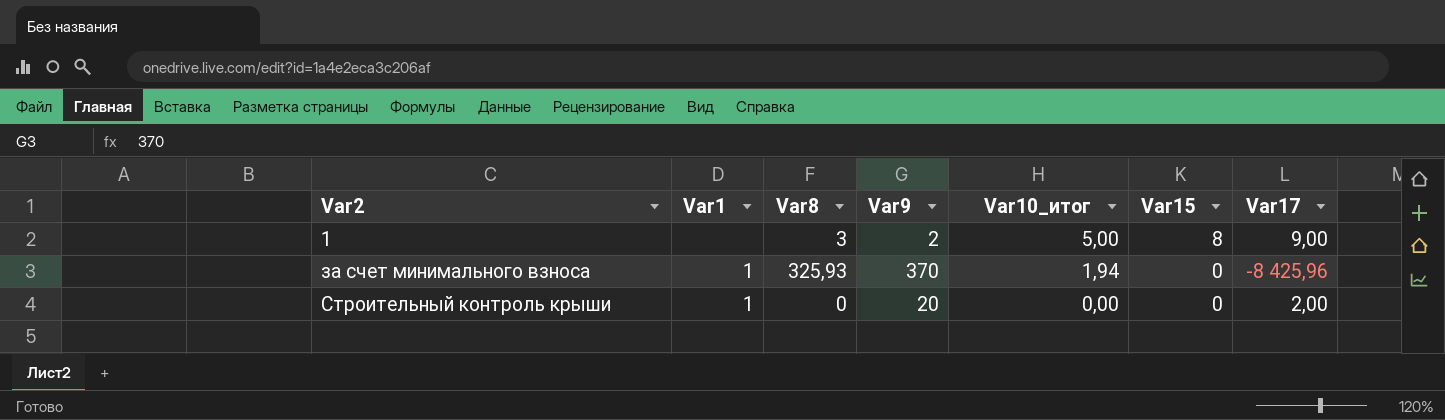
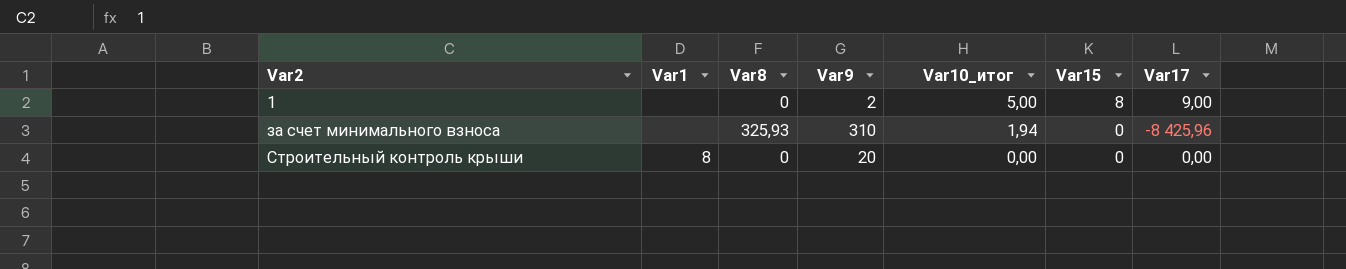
1 | Var8: 3 -> 0
за счет минимального взноса | Var1: 1 -> none
за счет минимального взноса | Var9: 370 -> 310
Строительный контроль крыши | Var1: 1 -> 8
Строительный контроль крыши | Var17: 2,00 -> 0,00

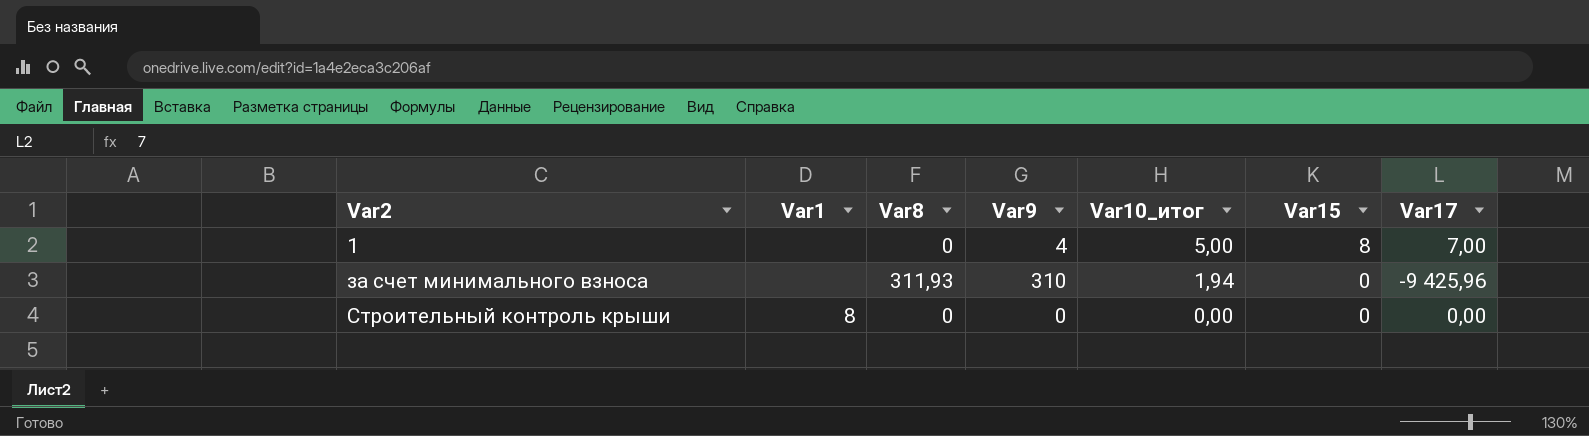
1 | Var9: 2 -> 4
1 | Var17: 9,00 -> 7,00
за счет минимального взноса | Var8: 325,93 -> 311,93
за счет минимального взноса | Var17: -8 425,96 -> -9 425,96
Строительный контроль крыши | Var9: 20 -> 0

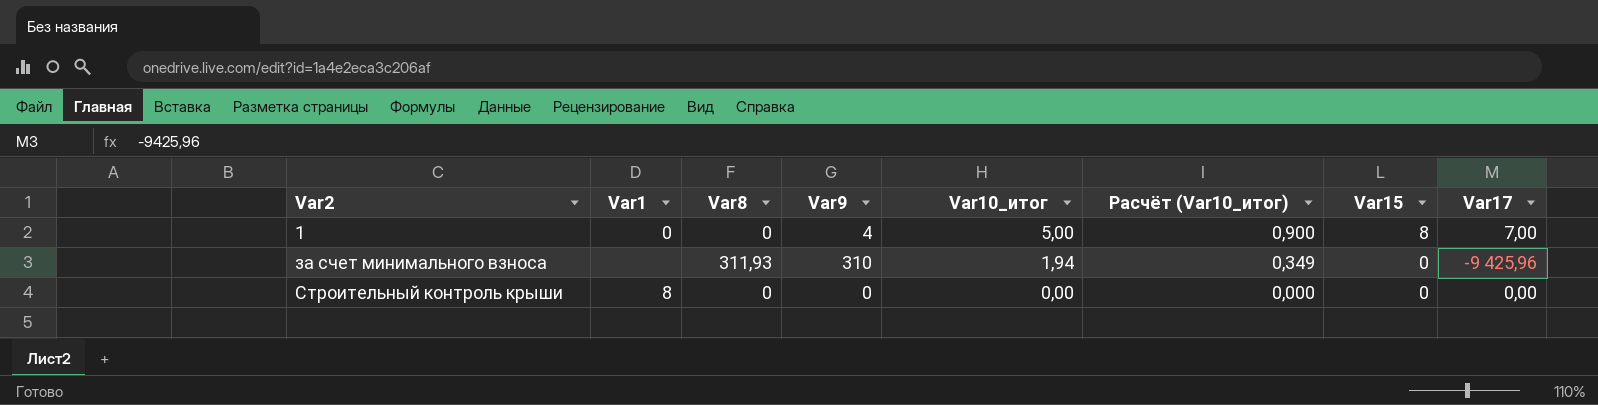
column Расчёт (Var10_итог) | formula: none -> [Var10_итог] * 0,18
1 | Var1: none -> 0

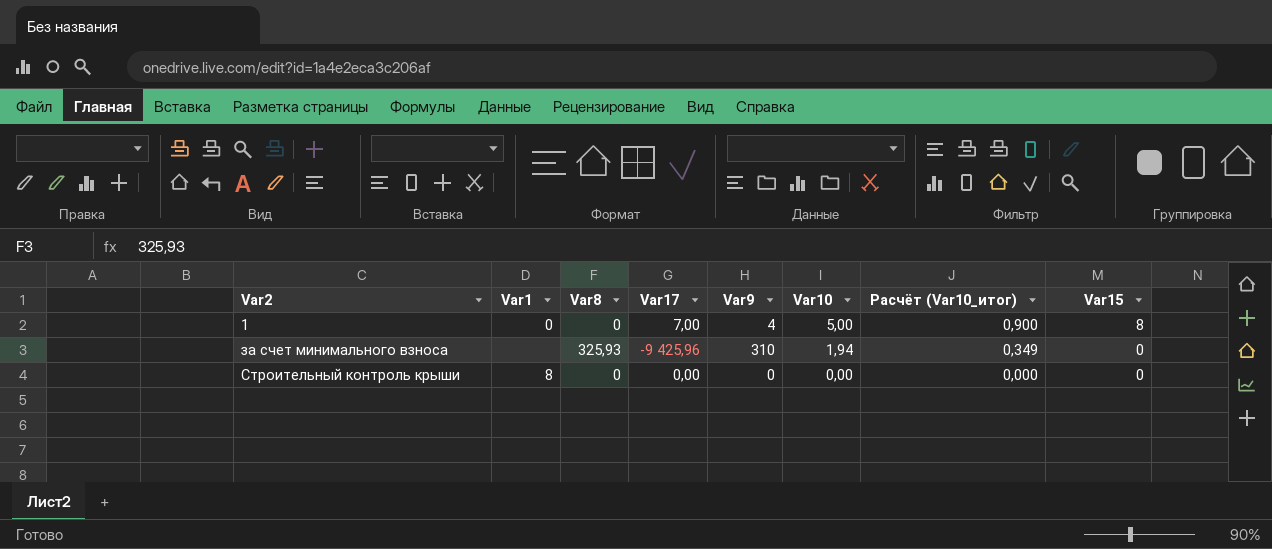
column Var17 | position: 8 -> 4
column name: Var10_итог -> Var10
за счет минимального взноса | Var8: 311,93 -> 325,93

